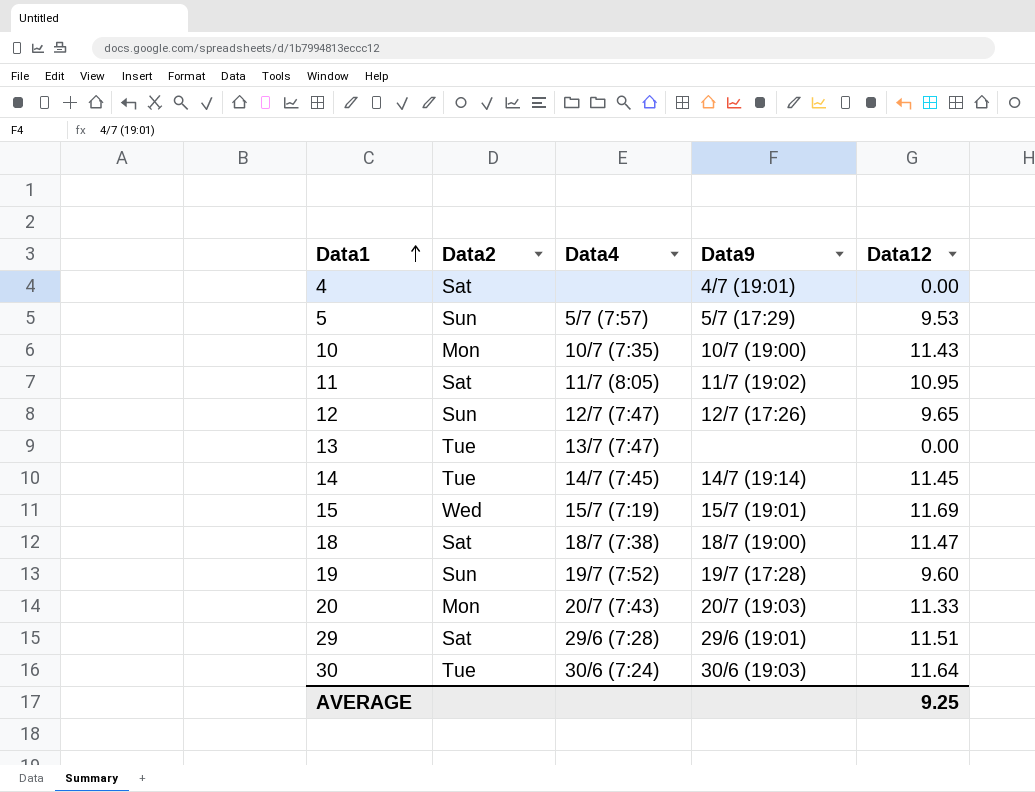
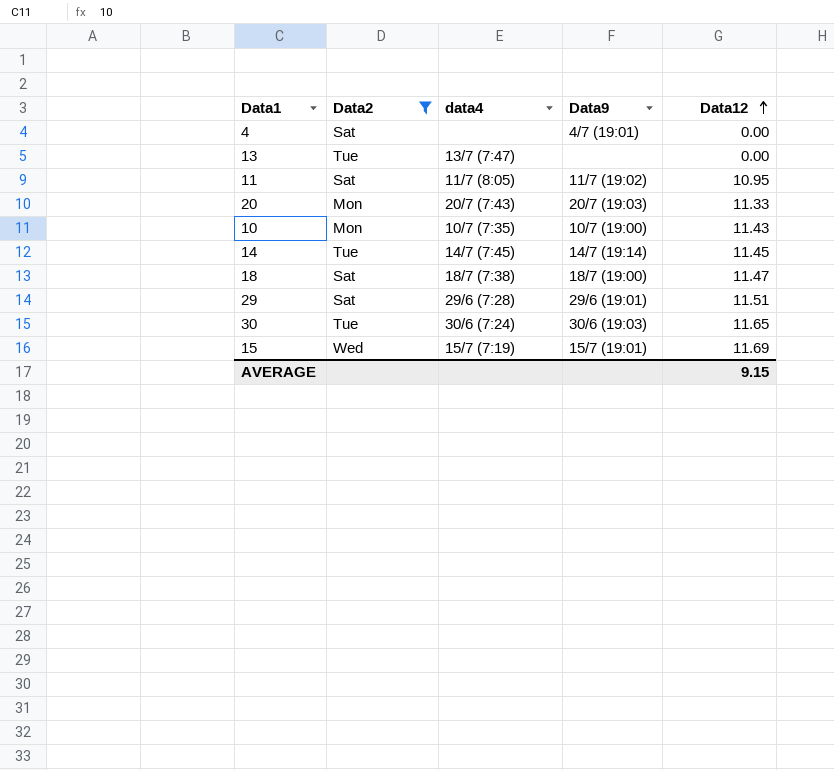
filter: none -> Data2 != Sun
row order: Data1 ascending -> Data12 ascending
column name: Data4 -> data4
30 | Data12: 11.64 -> 11.65
AVERAGE | Data12: 9.25 -> 9.15

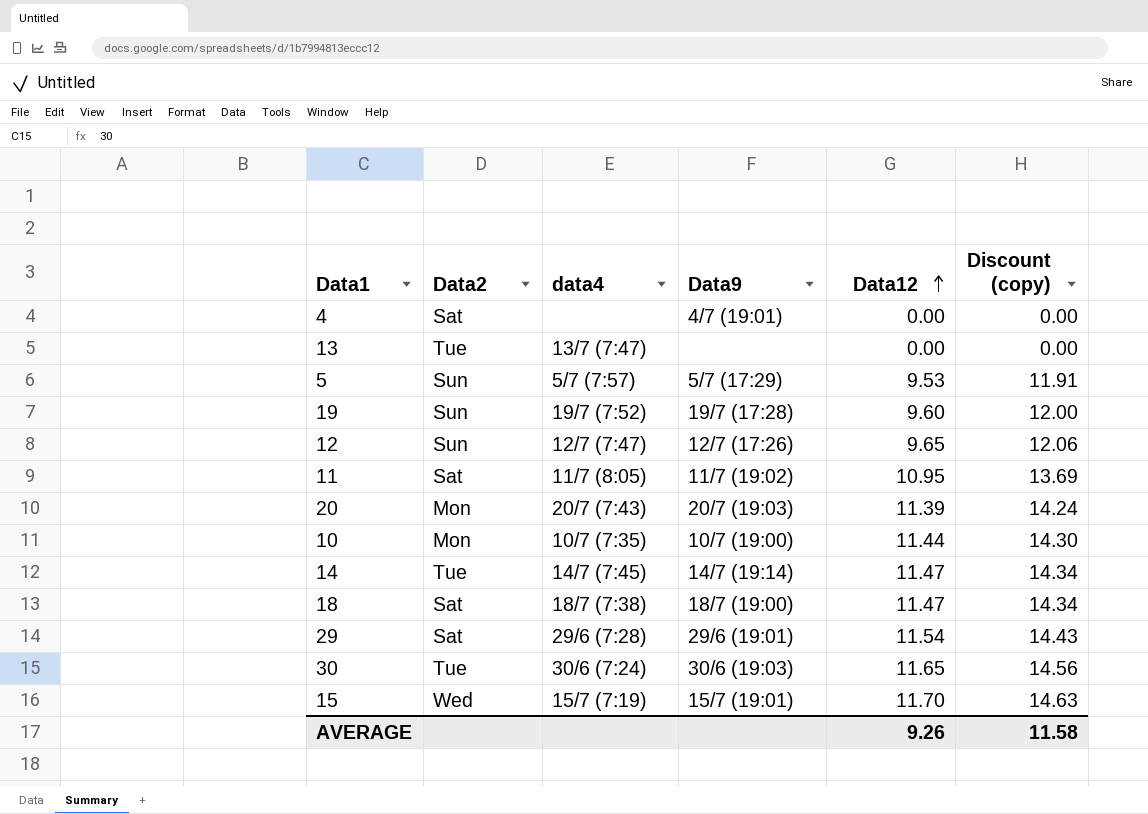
filter: Data2 != Sun -> none
column Discount (copy) | formula: none -> [Data12] * 1.25
20 | Data12: 11.33 -> 11.39
10 | Data12: 11.43 -> 11.44
14 | Data12: 11.45 -> 11.47
29 | Data12: 11.51 -> 11.54
15 | Data12: 11.69 -> 11.70
AVERAGE | Data12: 9.15 -> 9.26

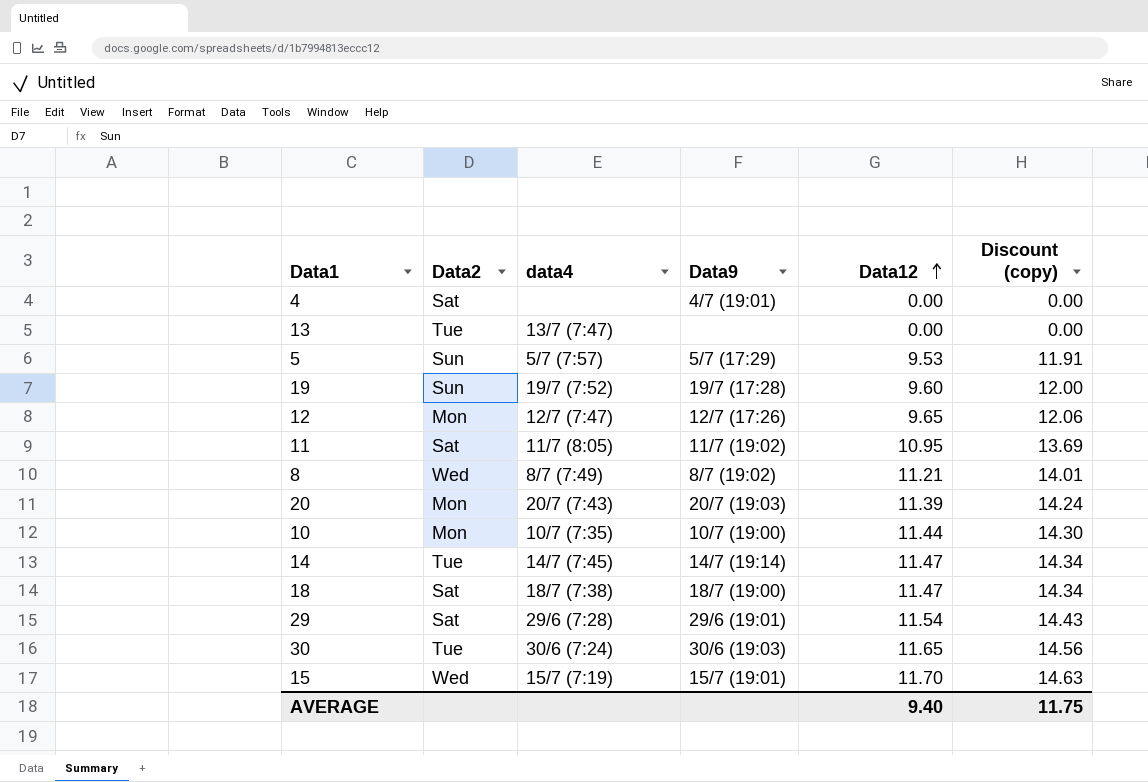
12 | Data2: Sun -> Mon
row 8: none -> Wed | 8/7 (7:49) | 8/7 (19:02) | 11.21 | 14.01
AVERAGE | Data12: 9.26 -> 9.40
AVERAGE | Discount (copy): 11.58 -> 11.75

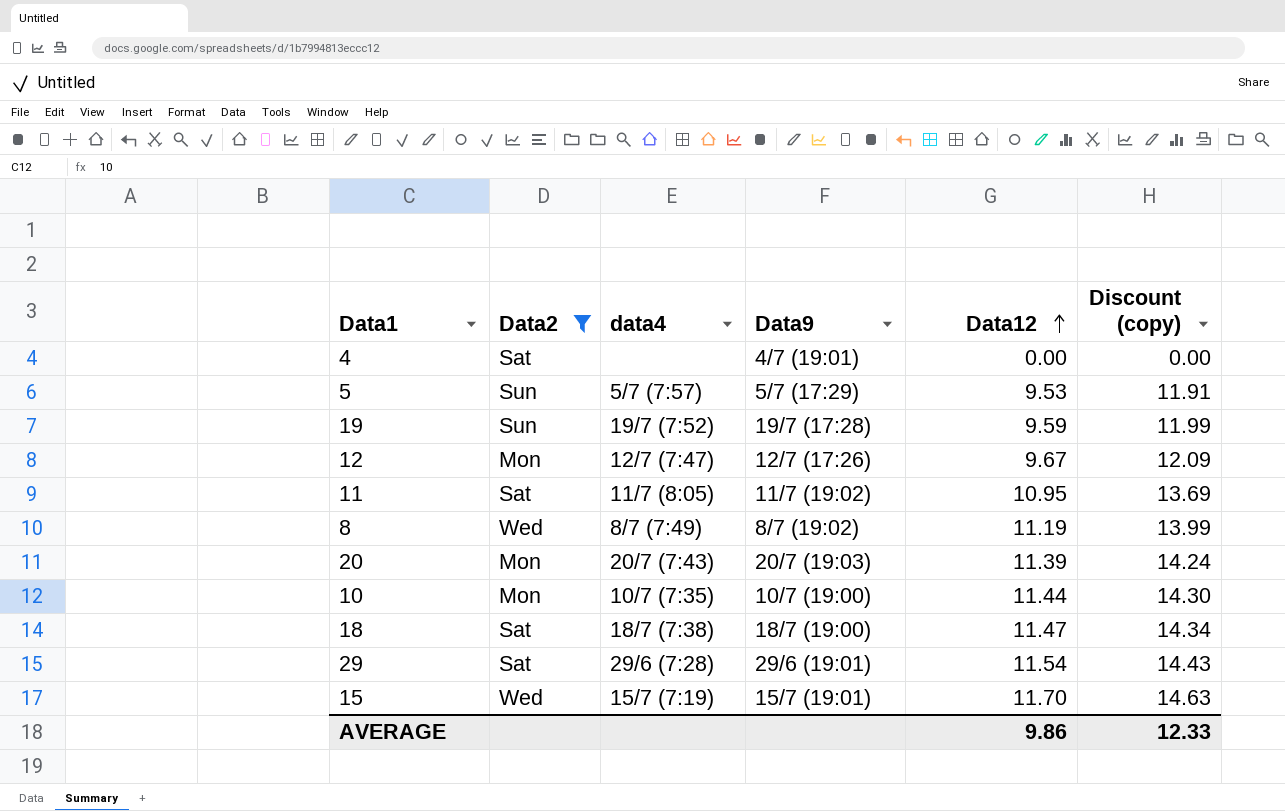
filter: none -> Data2 != Tue
19 | Data12: 9.60 -> 9.59
19 | Discount (copy): 12.00 -> 11.99
12 | Data12: 9.65 -> 9.67
12 | Discount (copy): 12.06 -> 12.09
8 | Data12: 11.21 -> 11.19
8 | Discount (copy): 14.01 -> 13.99
AVERAGE | Data12: 9.40 -> 9.86
AVERAGE | Discount (copy): 11.75 -> 12.33

